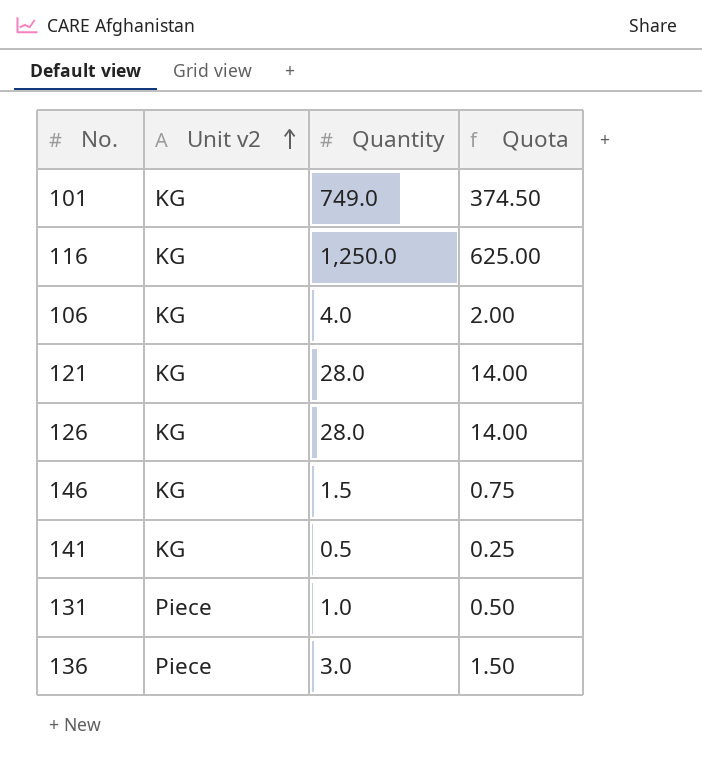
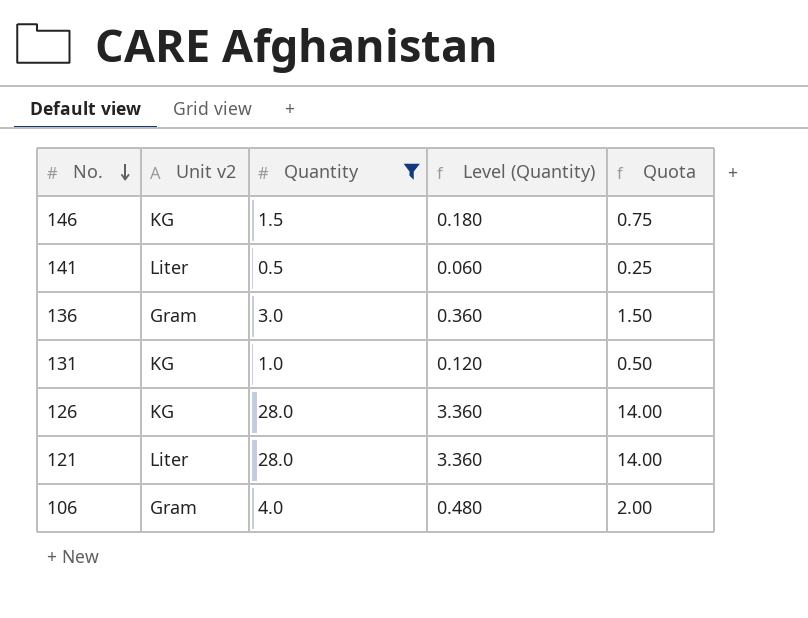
filter: none -> Quantity <= 28.0
row order: Unit v2 ascending -> No. descending
column Level (Quantity) | formula: none -> [Quantity] * 0.12
141 | Unit v2: KG -> Liter
136 | Unit v2: Piece -> Gram
131 | Unit v2: Piece -> KG
121 | Unit v2: KG -> Liter
106 | Unit v2: KG -> Gram

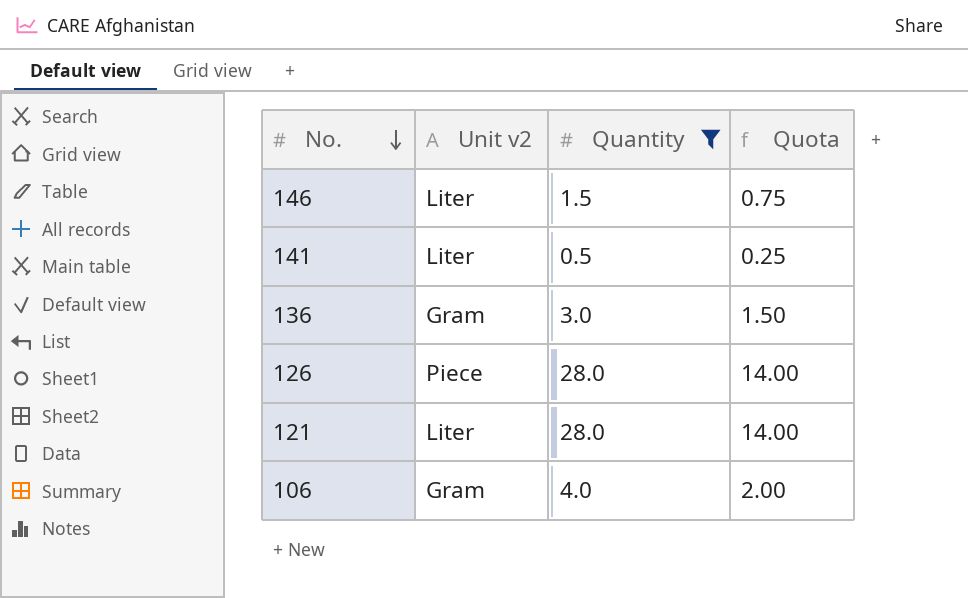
column Level (Quantity) | formula: [Quantity] * 0.12 -> none
row 131: KG | 1.0 | 0.120 | 0.50 -> none
146 | Unit v2: KG -> Liter
126 | Unit v2: KG -> Piece

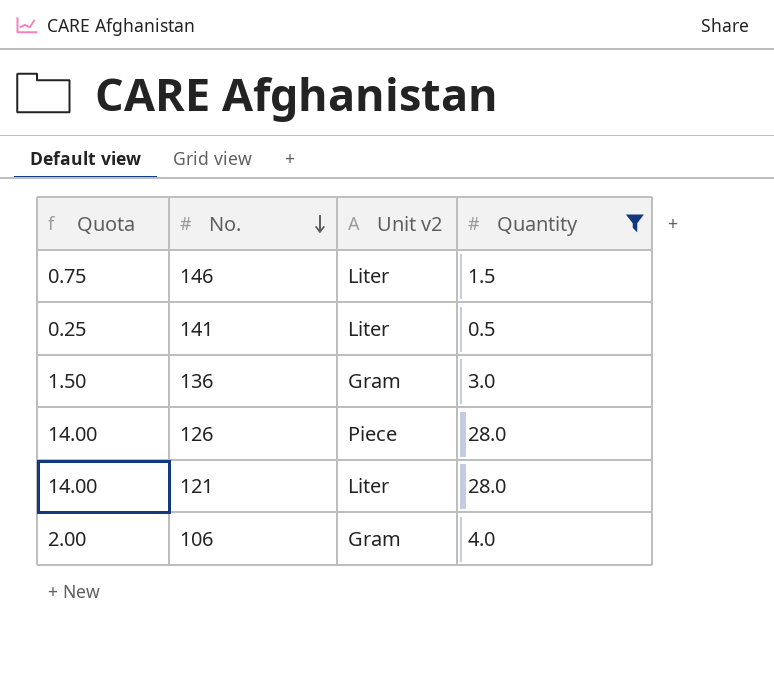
column Quota | position: 4 -> 1

